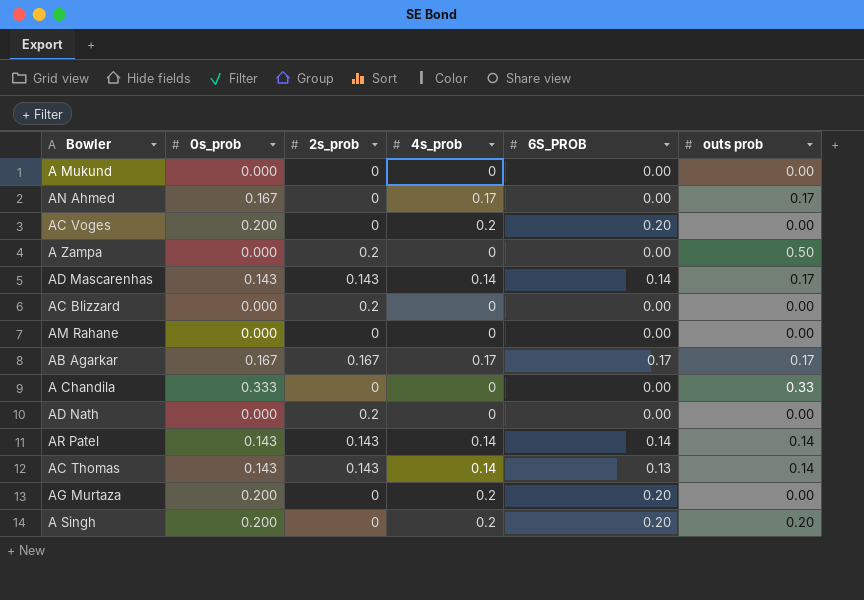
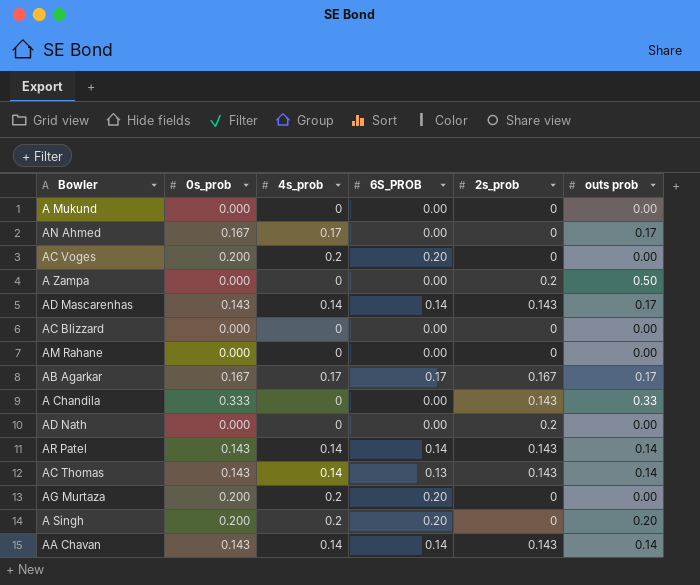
column 2s_prob | position: 3 -> 5
AC Blizzard | 2s_prob: 0.2 -> 0
A Chandila | 2s_prob: 0 -> 0.143
row AA Chavan: none -> 0.143 | 0.14 | 0.14 | 0.143 | 0.14

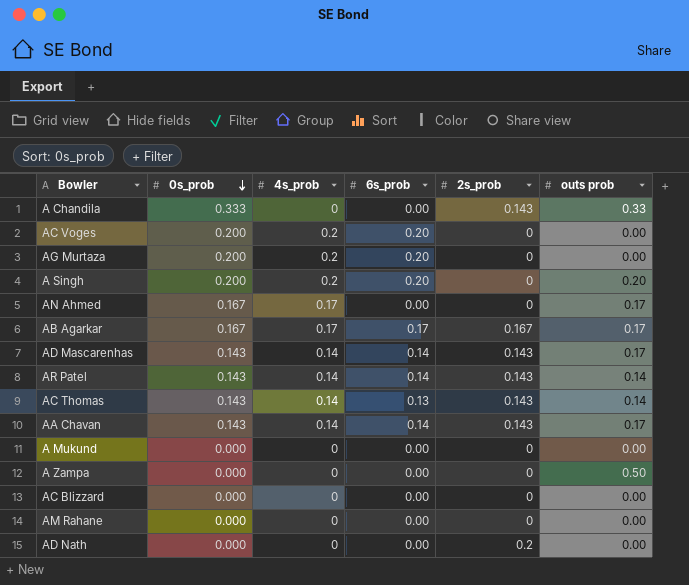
row order: none -> 0s_prob descending
column name: 6S_PROB -> 6s_prob
AA Chavan | outs prob: 0.14 -> 0.17
A Zampa | 2s_prob: 0.2 -> 0

